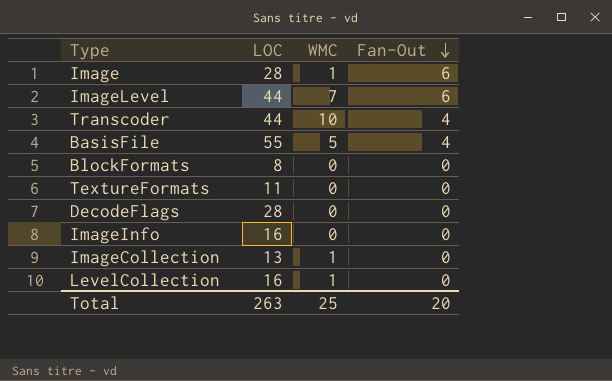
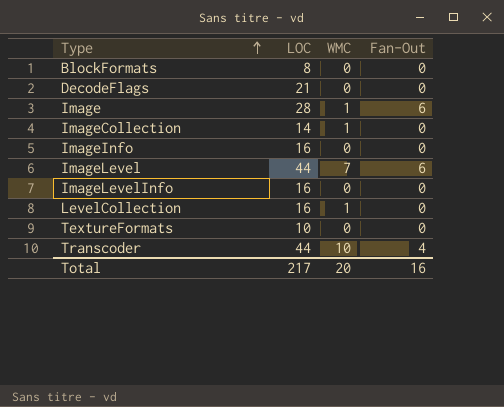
row order: Fan-Out descending -> Type ascending
row BasisFile: 55 | 5 | 4 -> none
DecodeFlags | LOC: 28 -> 21
ImageCollection | LOC: 13 -> 14
row ImageLevelInfo: none -> 16 | 0 | 0
TextureFormats | LOC: 11 -> 10
Total | LOC: 263 -> 217
Total | WMC: 25 -> 20
Total | Fan-Out: 20 -> 16

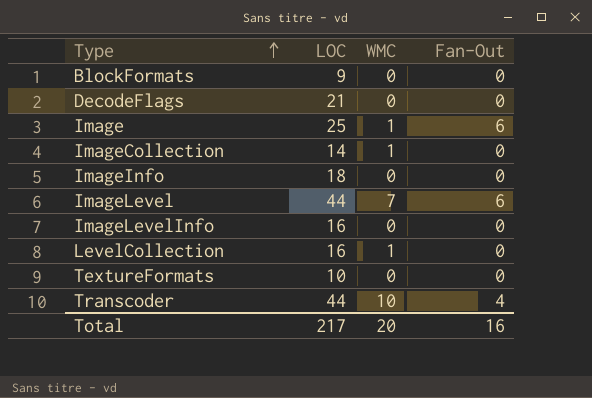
BlockFormats | LOC: 8 -> 9
Image | LOC: 28 -> 25
ImageInfo | LOC: 16 -> 18

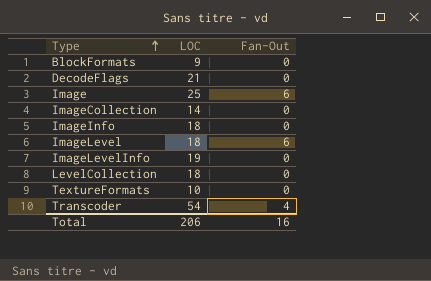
column WMC | position: 3 -> none
ImageLevel | LOC: 44 -> 18
ImageLevelInfo | LOC: 16 -> 19
LevelCollection | LOC: 16 -> 18
Transcoder | LOC: 44 -> 54
Total | LOC: 217 -> 206

